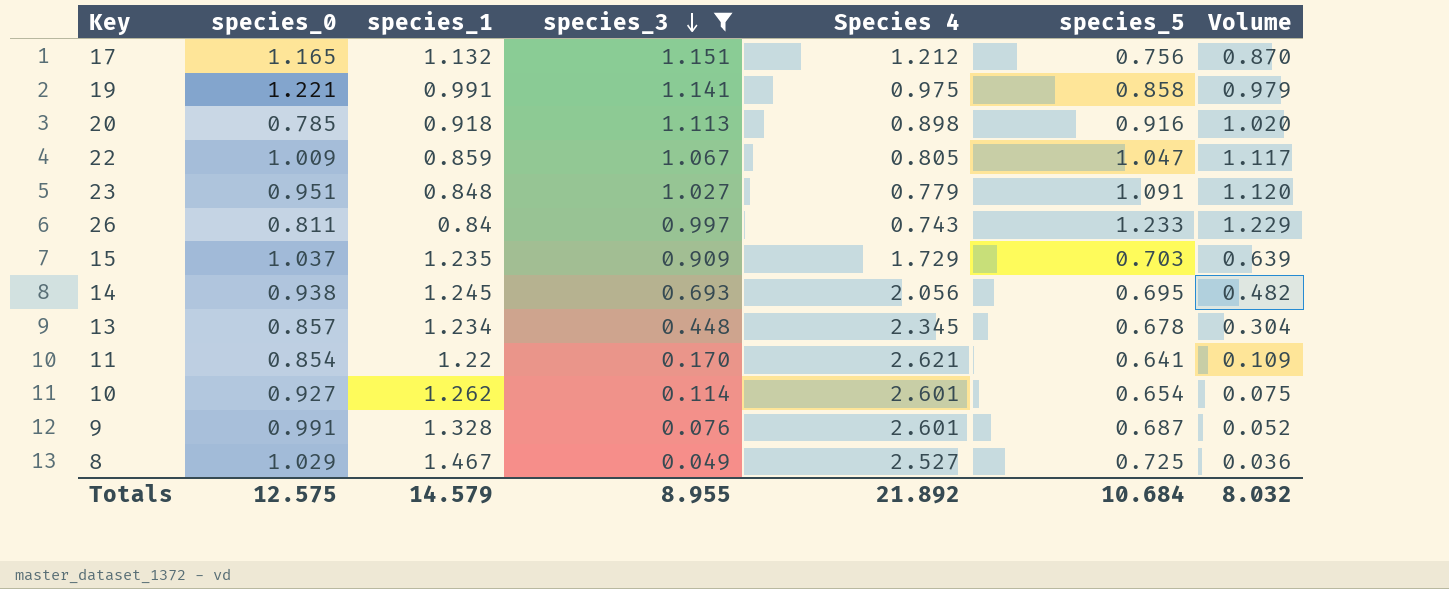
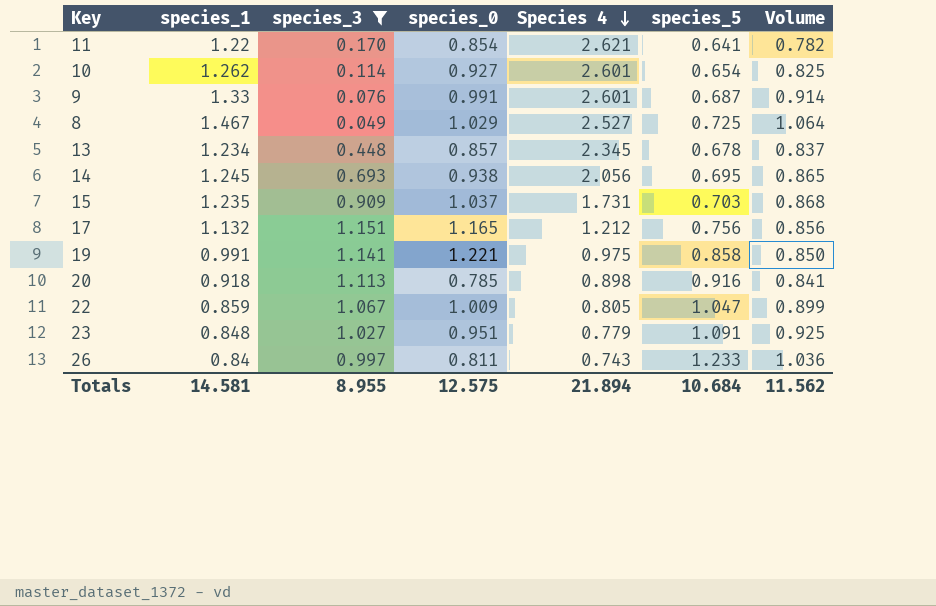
row order: species_3 descending -> Species 4 descending
column species_0 | position: 2 -> 4
column Volume | formula: [species_3] * [species_5] -> [species_1] * [species_5]
9 | species_1: 1.328 -> 1.33
15 | Species 4: 1.729 -> 1.731
Totals | species_1: 14.579 -> 14.581
Totals | Species 4: 21.892 -> 21.894
Totals | Volume: 8.032 -> 11.562

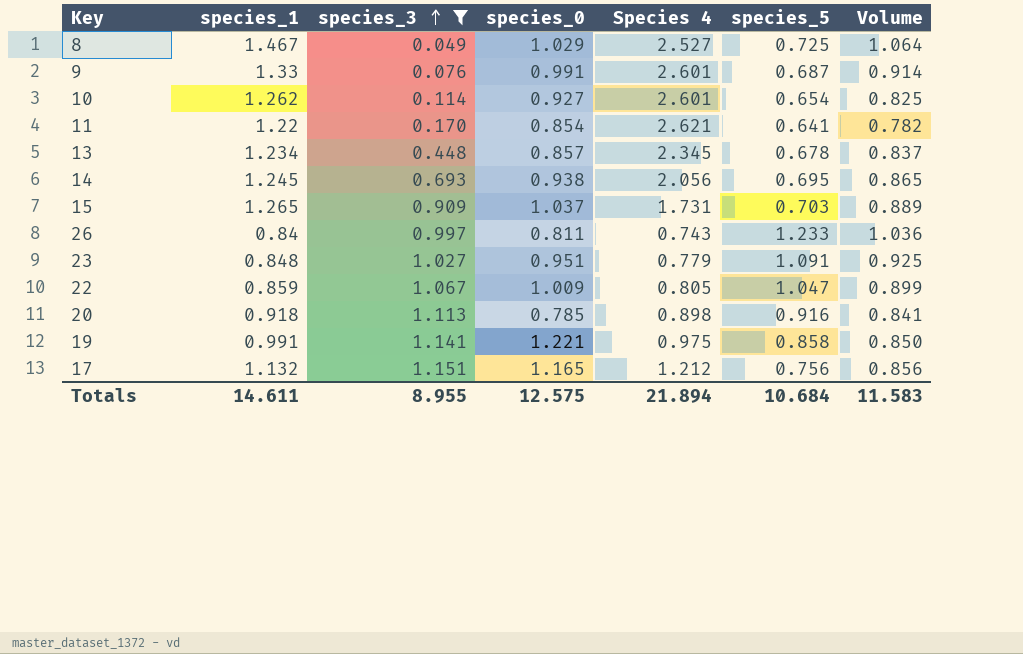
row order: Species 4 descending -> species_3 ascending
15 | species_1: 1.235 -> 1.265
15 | Volume: 0.868 -> 0.889
Totals | species_1: 14.581 -> 14.611
Totals | Volume: 11.562 -> 11.583

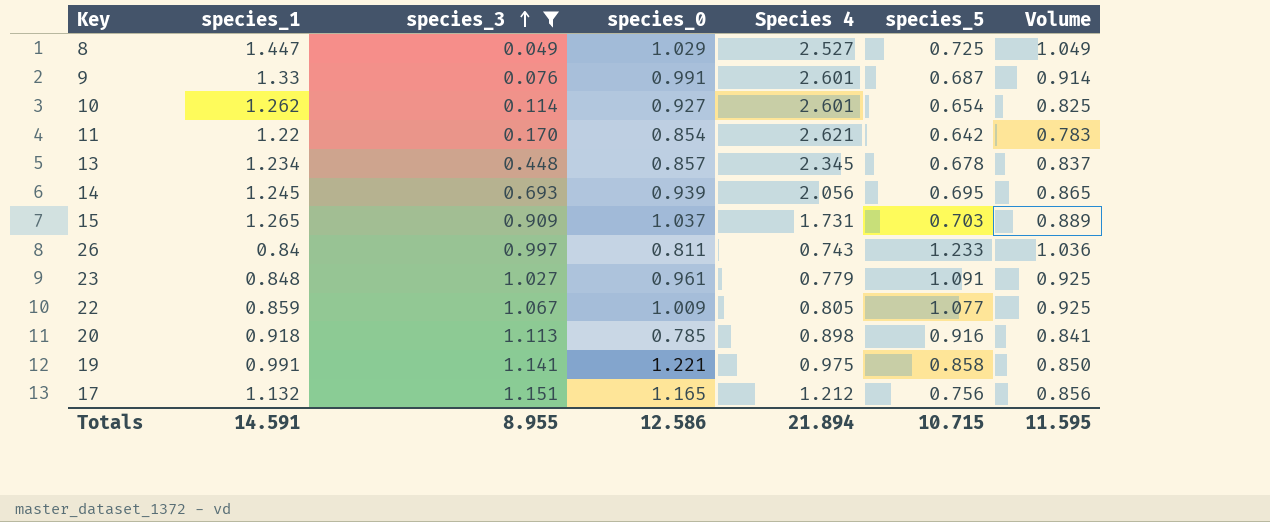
8 | species_1: 1.467 -> 1.447
8 | Volume: 1.064 -> 1.049
11 | species_5: 0.641 -> 0.642
11 | Volume: 0.782 -> 0.783
14 | species_0: 0.938 -> 0.939
23 | species_0: 0.951 -> 0.961
22 | species_5: 1.047 -> 1.077
22 | Volume: 0.899 -> 0.925
Totals | species_1: 14.611 -> 14.591
Totals | species_0: 12.575 -> 12.586
Totals | species_5: 10.684 -> 10.715
Totals | Volume: 11.583 -> 11.595

